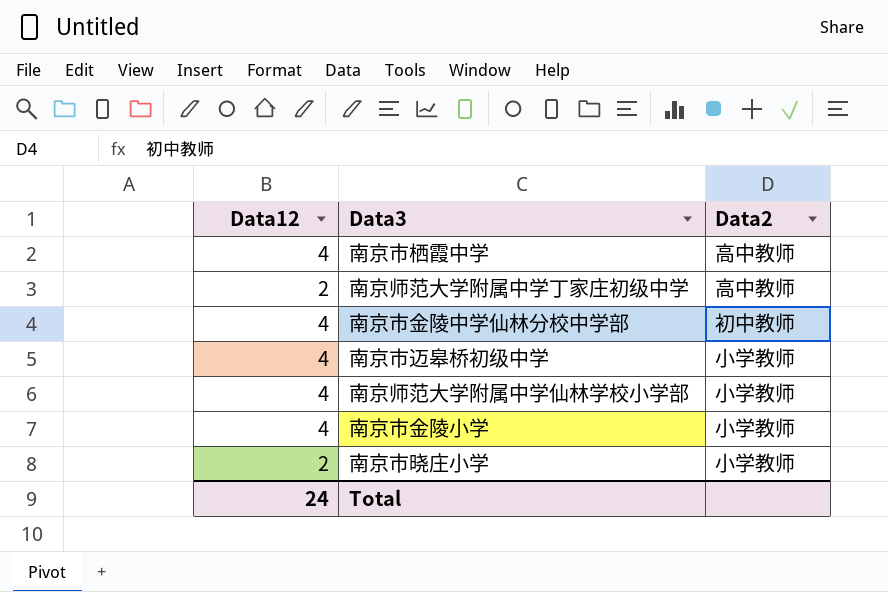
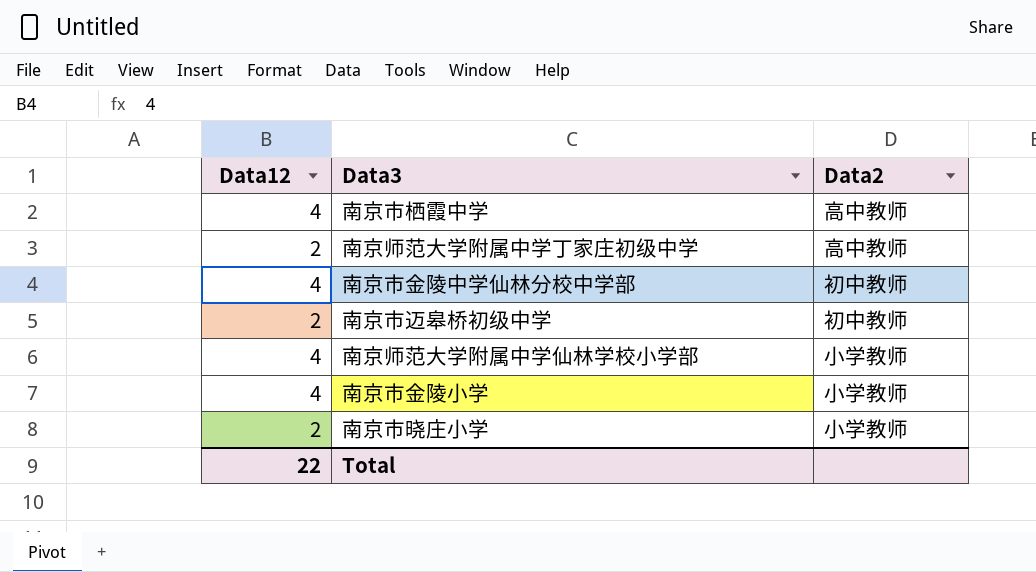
南京市迈皋桥初级中学 | Data12: 4 -> 2
南京市迈皋桥初级中学 | Data2: 小学教师 -> 初中教师
Total | Data12: 24 -> 22

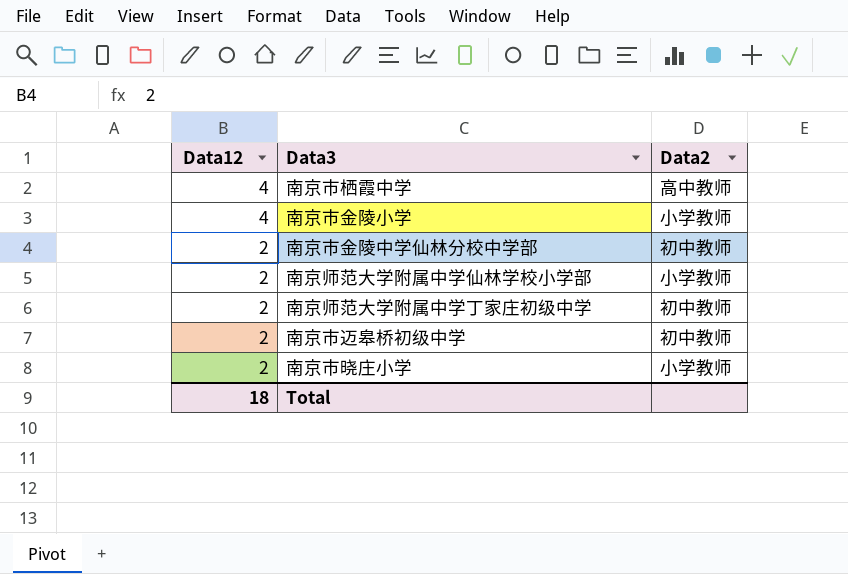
row order: none -> Data12 descending
南京市金陵中学仙林分校中学部 | Data12: 4 -> 2
南京师范大学附属中学仙林学校小学部 | Data12: 4 -> 2
南京师范大学附属中学丁家庄初级中学 | Data2: 高中教师 -> 初中教师
Total | Data12: 22 -> 18

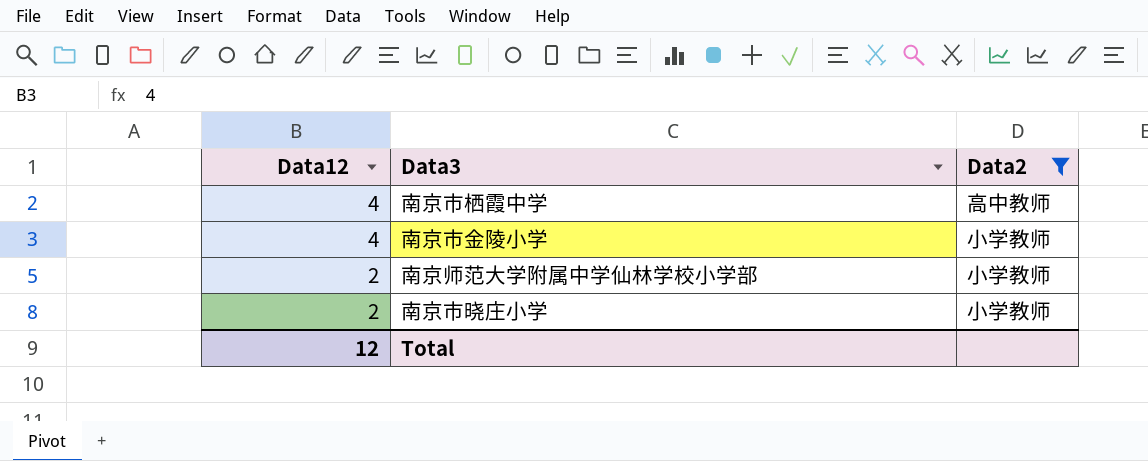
filter: none -> Data2 != 初中教师
Total | Data12: 18 -> 12

